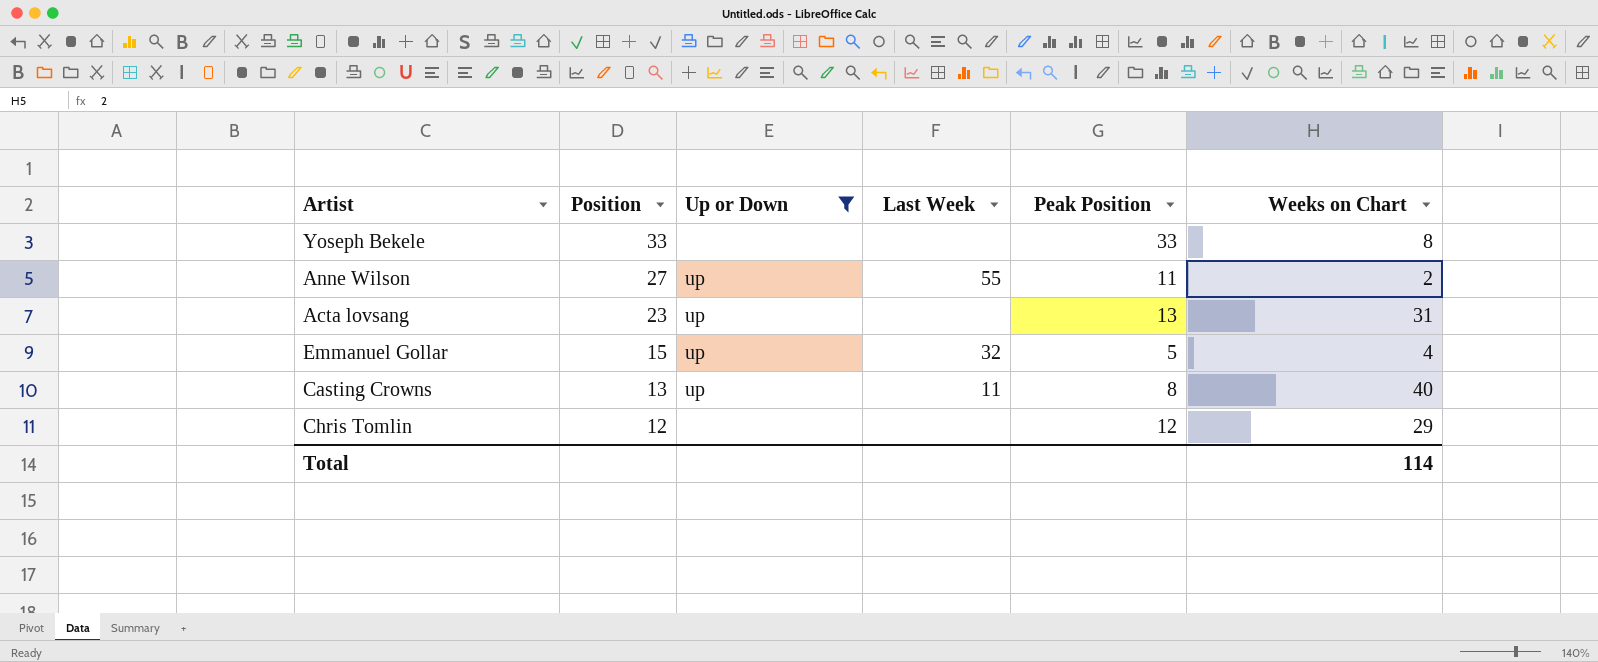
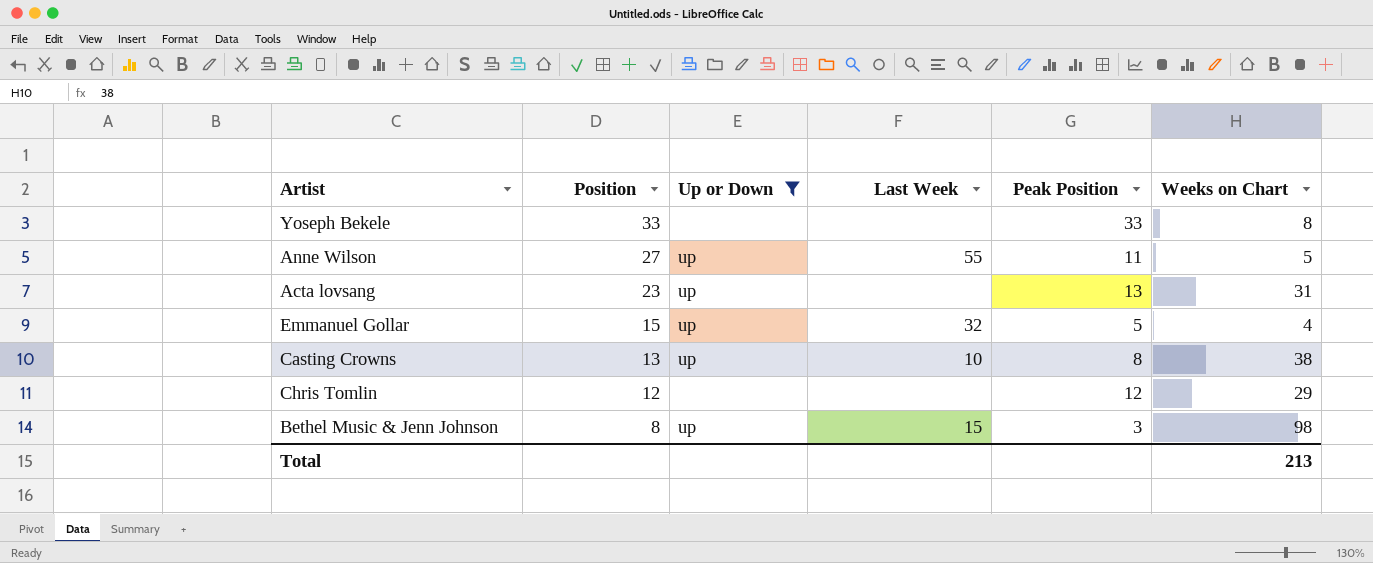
Anne Wilson | Weeks on Chart: 2 -> 5
Casting Crowns | Last Week: 11 -> 10
Casting Crowns | Weeks on Chart: 40 -> 38
row Bethel Music & Jenn Johnson: none -> 8 | up | 15 | 3 | 98
Total | Weeks on Chart: 114 -> 213

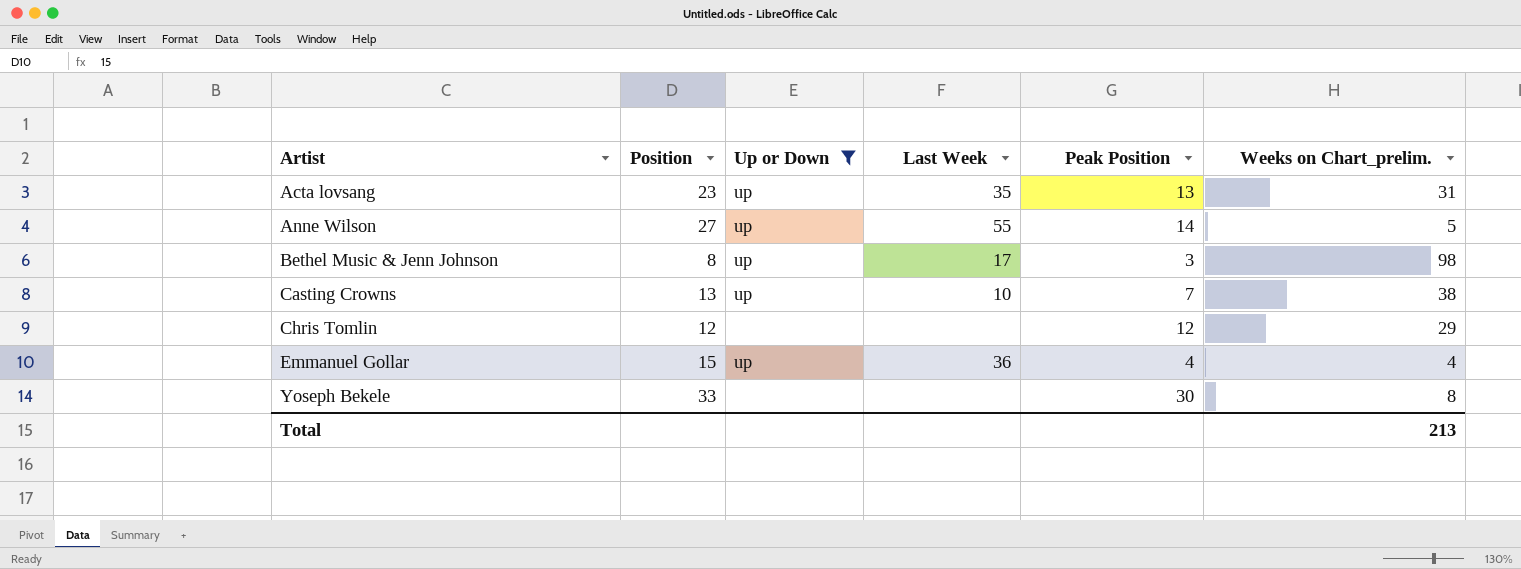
row order: Position descending -> Artist ascending
column name: Weeks on Chart -> Weeks on Chart_prelim.
Acta lovsang | Last Week: none -> 35
Anne Wilson | Peak Position: 11 -> 14
Bethel Music & Jenn Johnson | Last Week: 15 -> 17
Casting Crowns | Peak Position: 8 -> 7
Emmanuel Gollar | Last Week: 32 -> 36
Emmanuel Gollar | Peak Position: 5 -> 4
Yoseph Bekele | Peak Position: 33 -> 30

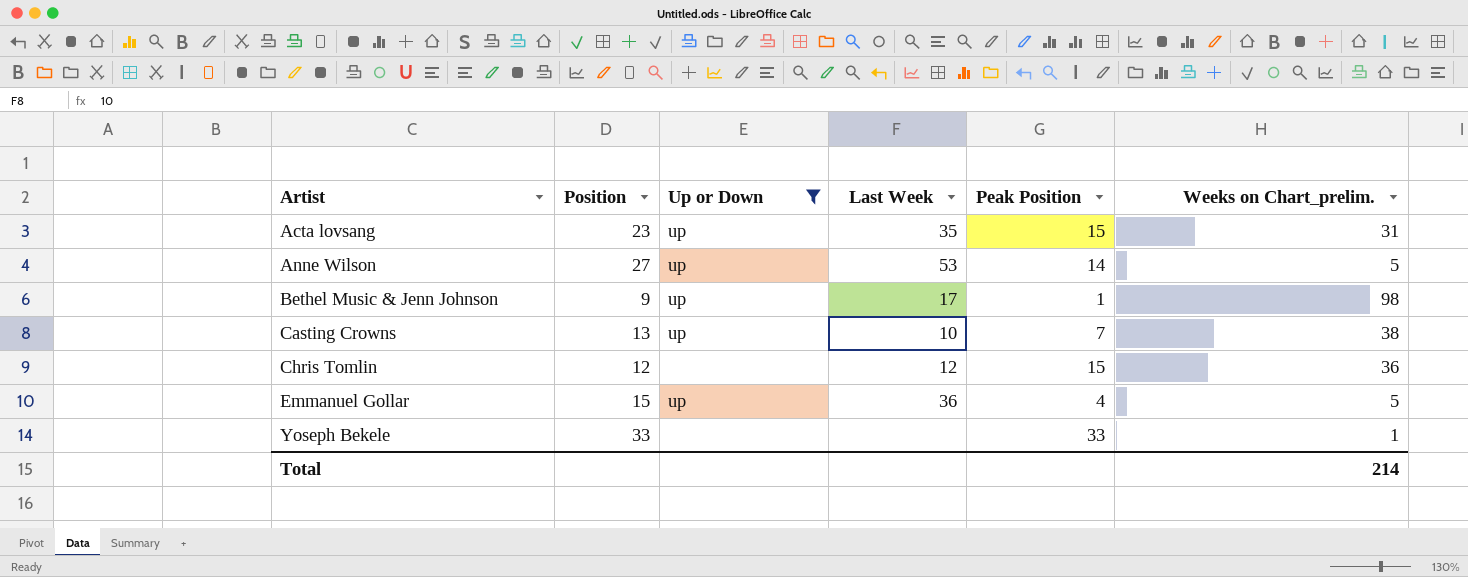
Acta lovsang | Peak Position: 13 -> 15
Anne Wilson | Last Week: 55 -> 53
Bethel Music & Jenn Johnson | Position: 8 -> 9
Bethel Music & Jenn Johnson | Peak Position: 3 -> 1
Chris Tomlin | Last Week: none -> 12
Chris Tomlin | Peak Position: 12 -> 15
Chris Tomlin | Weeks on Chart_prelim.: 29 -> 36
Emmanuel Gollar | Weeks on Chart_prelim.: 4 -> 5
Yoseph Bekele | Peak Position: 30 -> 33
Yoseph Bekele | Weeks on Chart_prelim.: 8 -> 1
Total | Weeks on Chart_prelim.: 213 -> 214

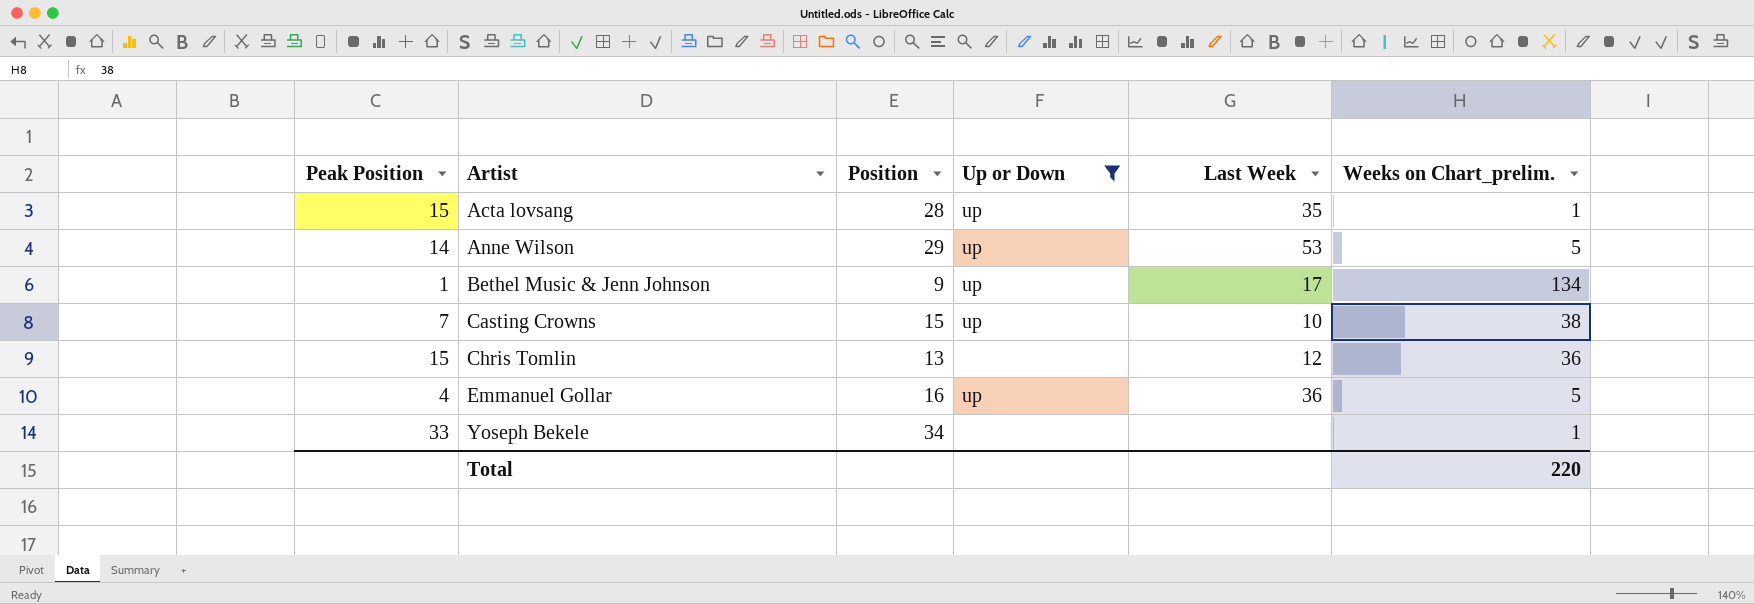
column Peak Position | position: 5 -> 1
Acta lovsang | Position: 23 -> 28
Acta lovsang | Weeks on Chart_prelim.: 31 -> 1
Anne Wilson | Position: 27 -> 29
Bethel Music & Jenn Johnson | Weeks on Chart_prelim.: 98 -> 134
Casting Crowns | Position: 13 -> 15
Chris Tomlin | Position: 12 -> 13
Emmanuel Gollar | Position: 15 -> 16
Yoseph Bekele | Position: 33 -> 34
Total | Weeks on Chart_prelim.: 214 -> 220

